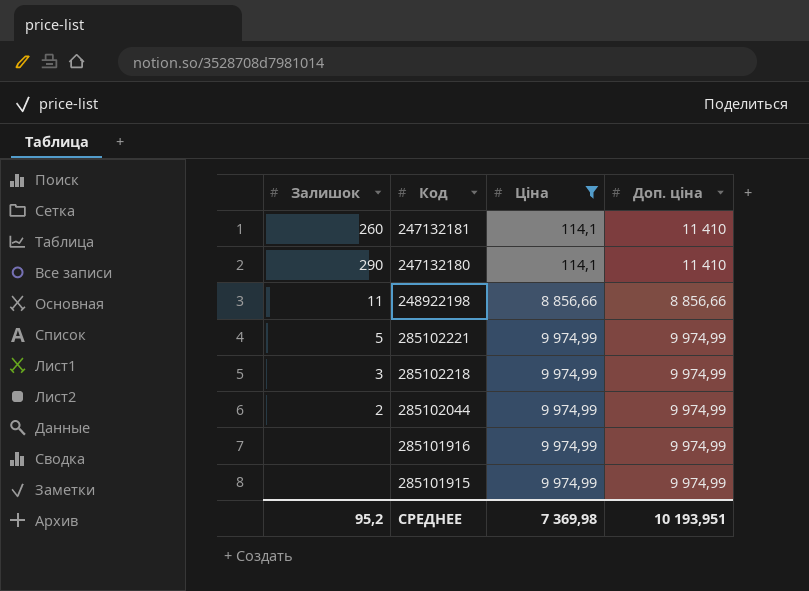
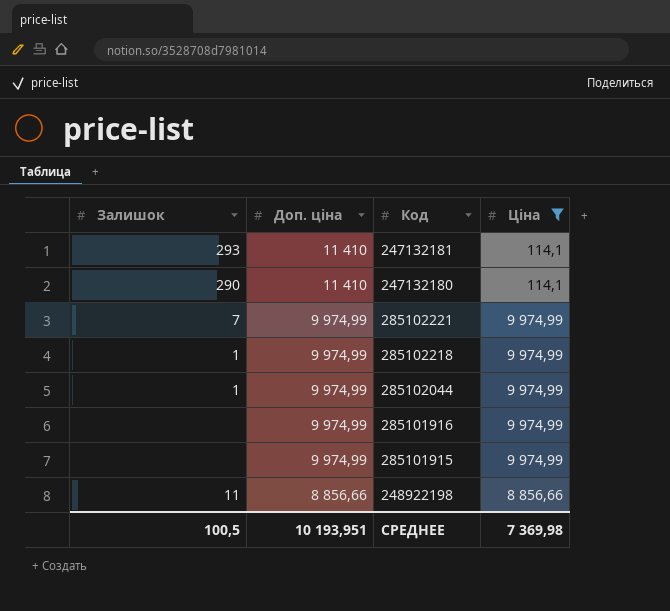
row order: Ціна ascending -> Доп. ціна descending
column Доп. ціна | position: 4 -> 2
247132181 | Залишок: 260 -> 293
285102221 | Залишок: 5 -> 7
285102218 | Залишок: 3 -> 1
285102044 | Залишок: 2 -> 1
СРЕДНЕЕ | Залишок: 95,2 -> 100,5

